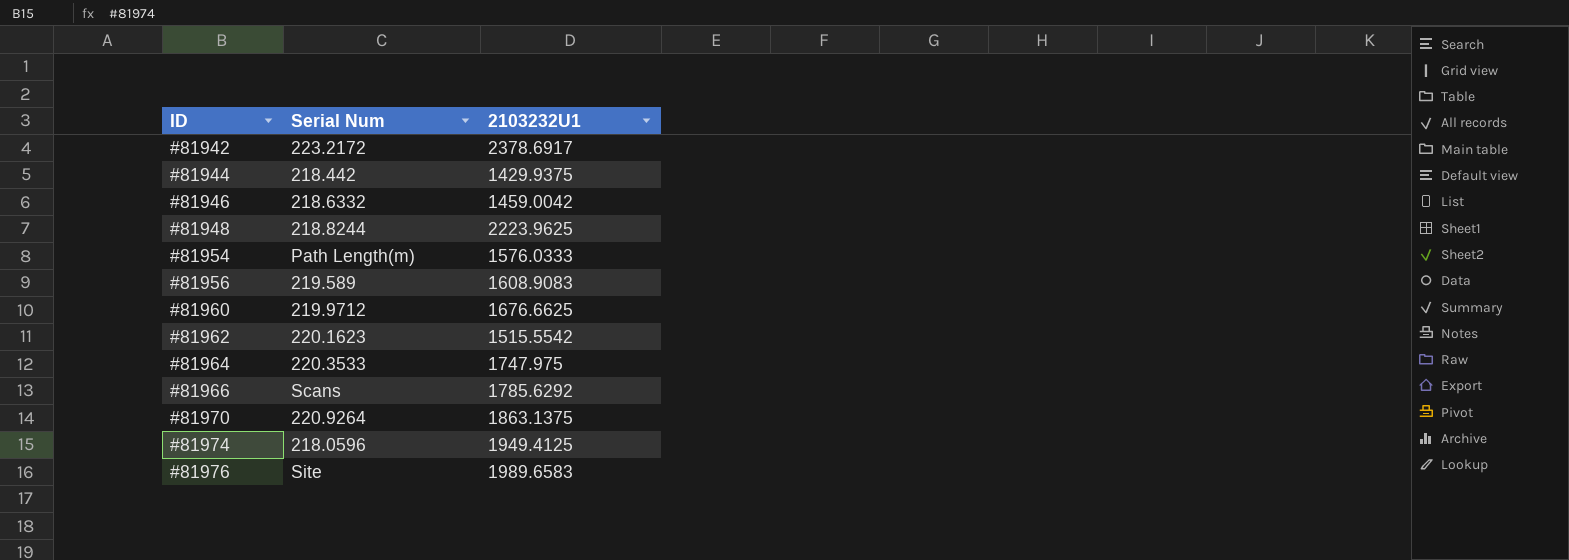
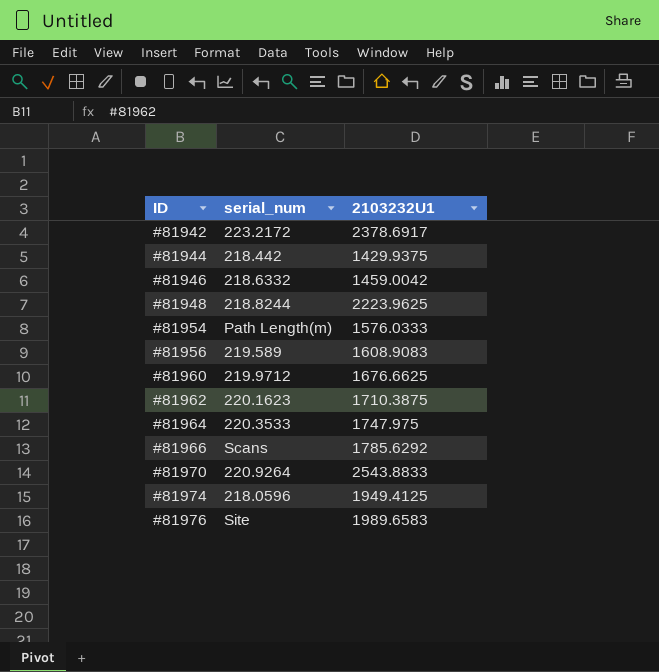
column name: Serial Num -> serial_num
#81962 | 2103232U1: 1515.5542 -> 1710.3875
#81970 | 2103232U1: 1863.1375 -> 2543.8833

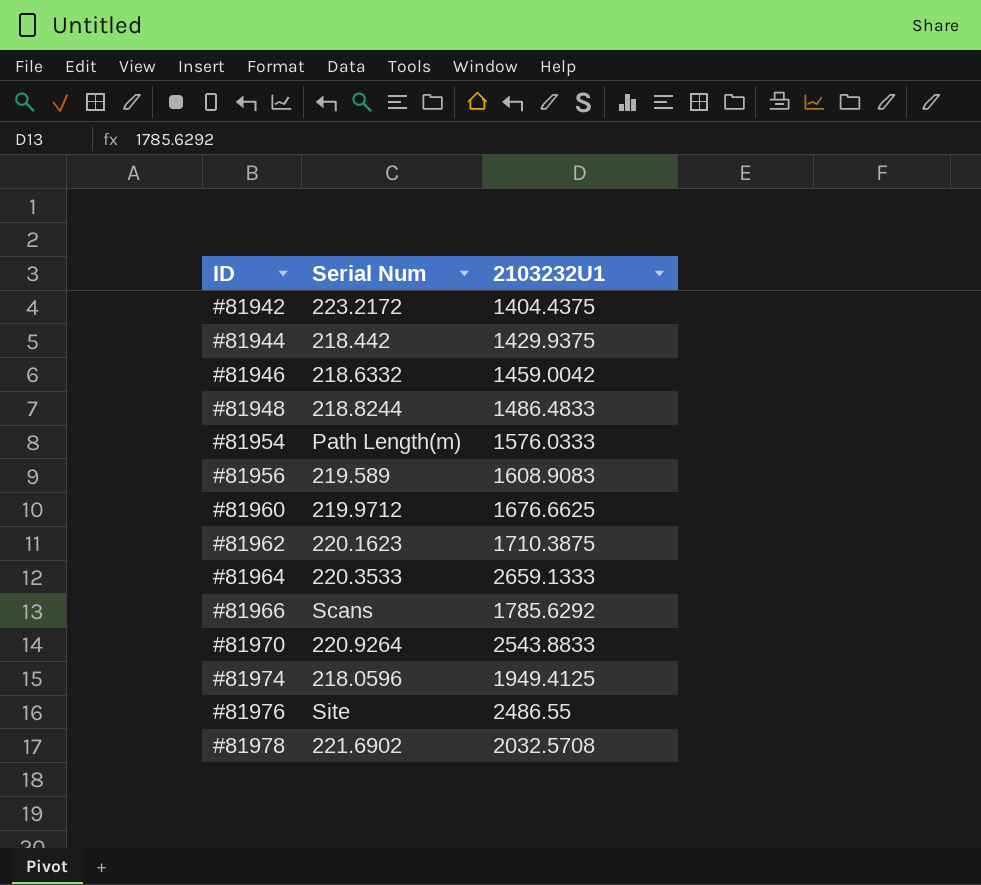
column name: serial_num -> Serial Num
#81942 | 2103232U1: 2378.6917 -> 1404.4375
#81948 | 2103232U1: 2223.9625 -> 1486.4833
#81964 | 2103232U1: 1747.975 -> 2659.1333
#81976 | 2103232U1: 1989.6583 -> 2486.55
row #81978: none -> 221.6902 | 2032.5708

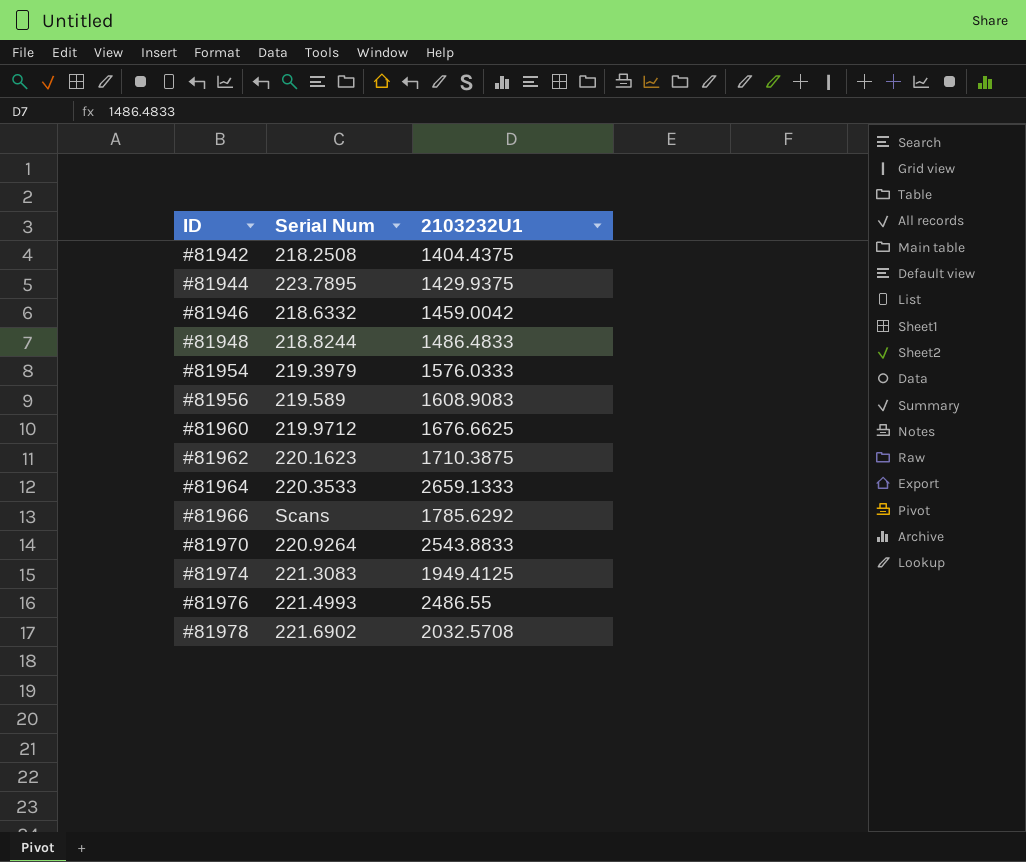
#81942 | Serial Num: 223.2172 -> 218.2508
#81944 | Serial Num: 218.442 -> 223.7895
#81954 | Serial Num: Path Length(m) -> 219.3979
#81974 | Serial Num: 218.0596 -> 221.3083
#81976 | Serial Num: Site -> 221.4993

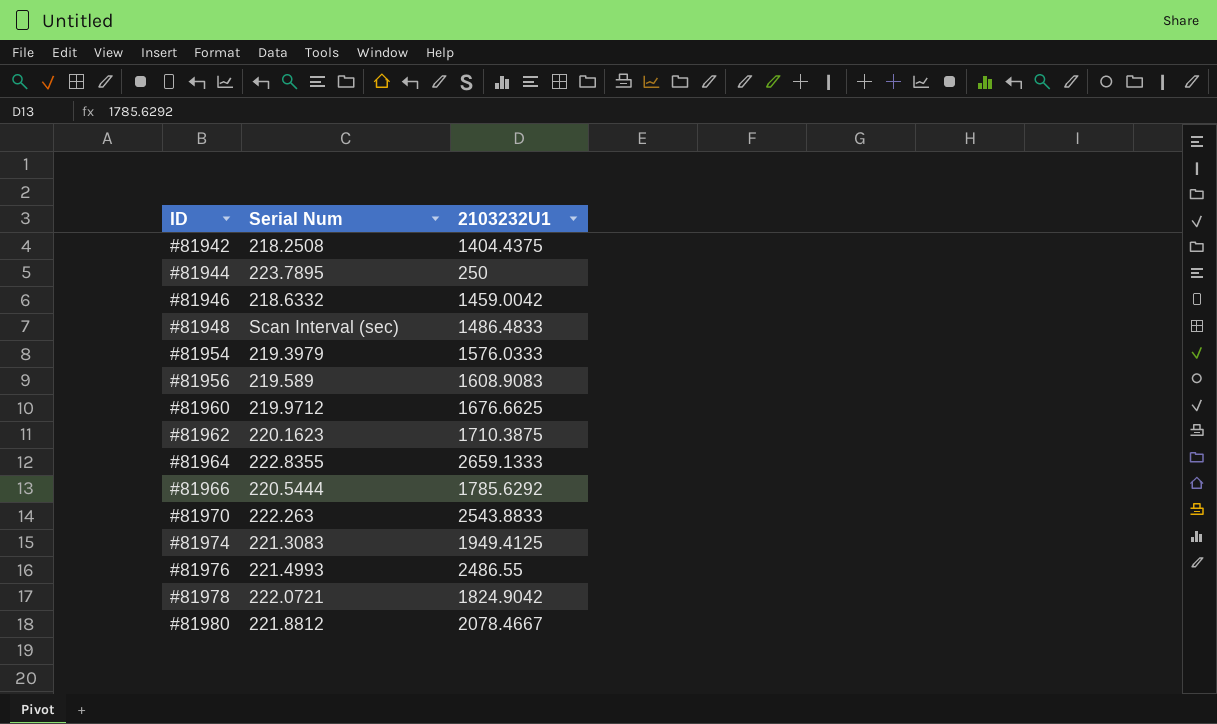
#81944 | 2103232U1: 1429.9375 -> 250
#81948 | Serial Num: 218.8244 -> Scan Interval (sec)
#81964 | Serial Num: 220.3533 -> 222.8355
#81966 | Serial Num: Scans -> 220.5444
#81970 | Serial Num: 220.9264 -> 222.263
#81978 | Serial Num: 221.6902 -> 222.0721
#81978 | 2103232U1: 2032.5708 -> 1824.9042
row #81980: none -> 221.8812 | 2078.4667

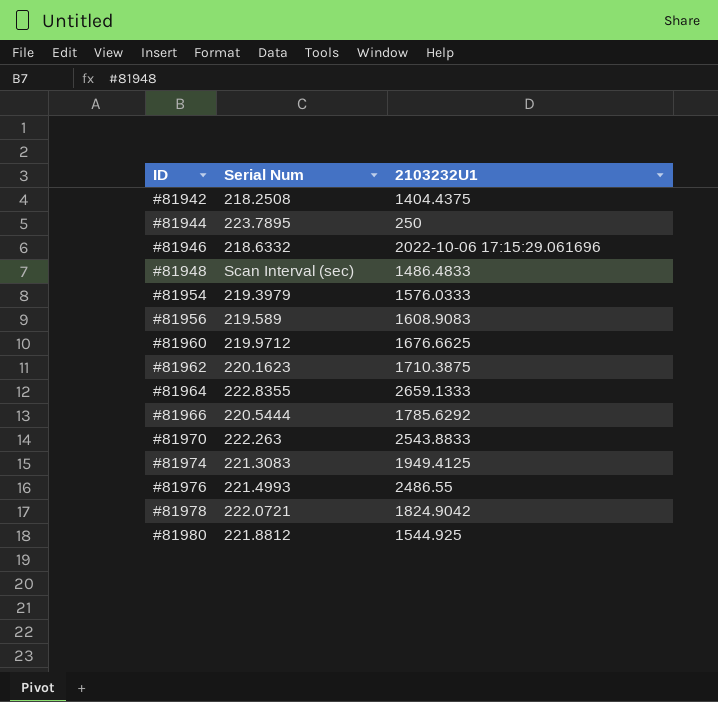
#81946 | 2103232U1: 1459.0042 -> 2022-10-06 17:15:29.061696
#81980 | 2103232U1: 2078.4667 -> 1544.925

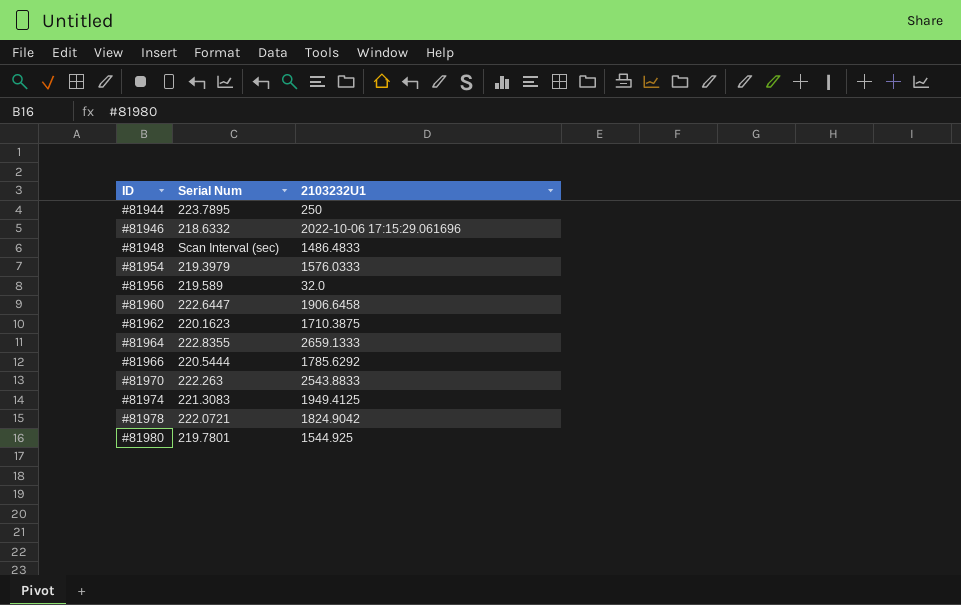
row #81942: 218.2508 | 1404.4375 -> none
row #81976: 221.4993 | 2486.55 -> none
#81956 | 2103232U1: 1608.9083 -> 32.0
#81960 | Serial Num: 219.9712 -> 222.6447
#81960 | 2103232U1: 1676.6625 -> 1906.6458
#81980 | Serial Num: 221.8812 -> 219.7801

